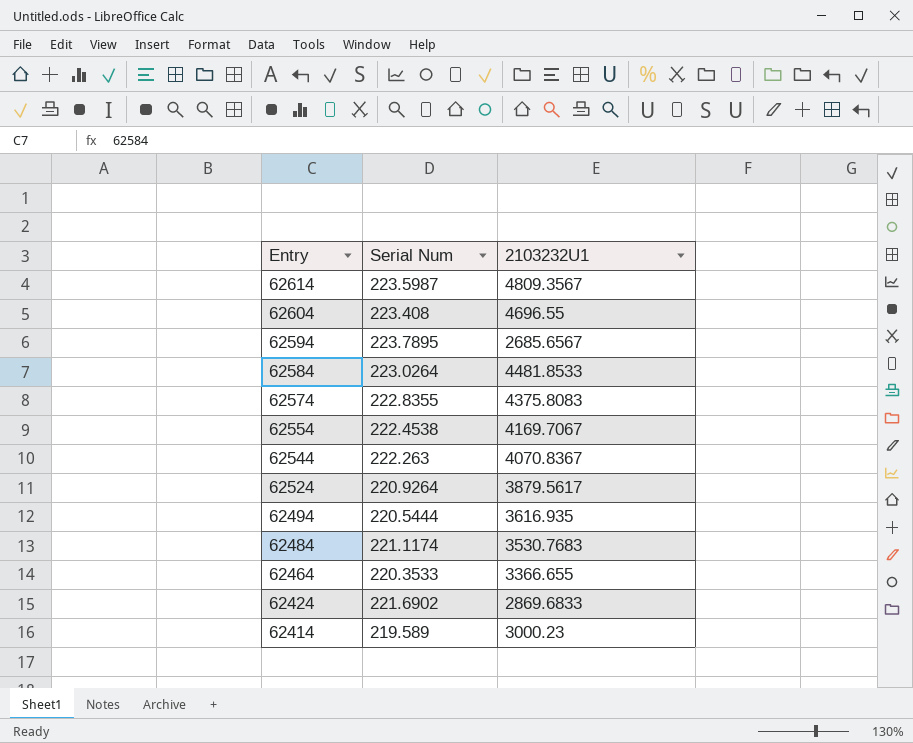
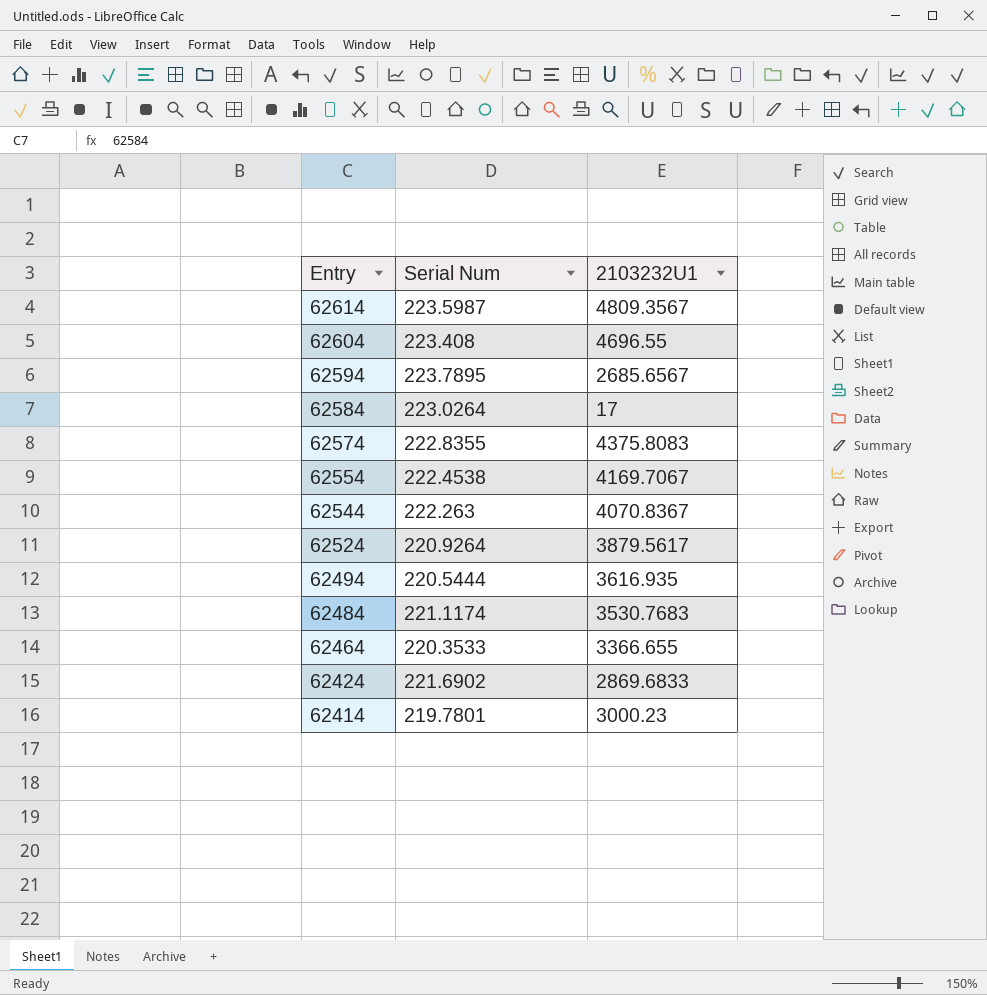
62584 | 2103232U1: 4481.8533 -> 17
62414 | Serial Num: 219.589 -> 219.7801

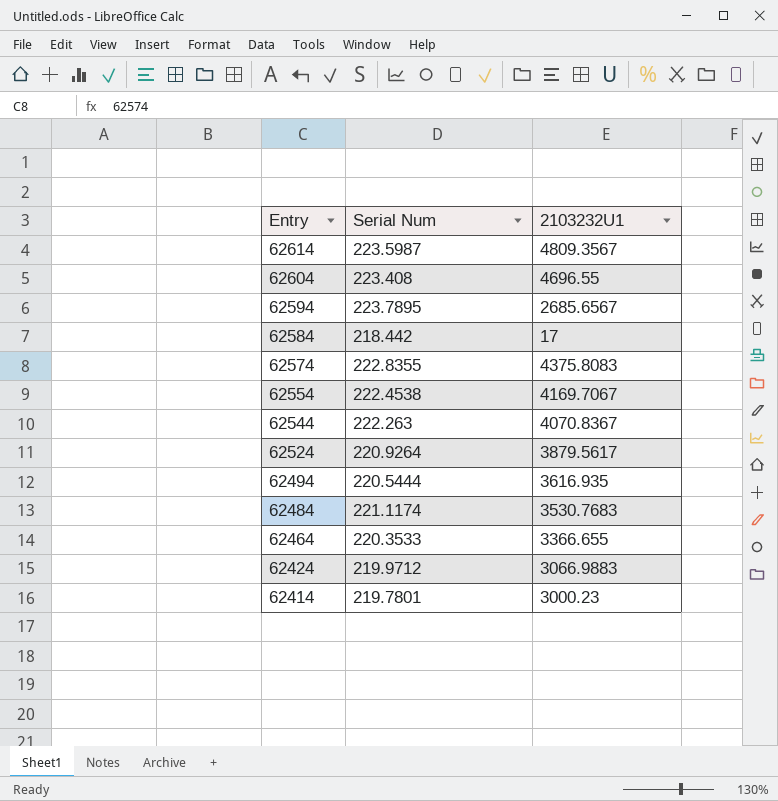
62584 | Serial Num: 223.0264 -> 218.442
62424 | Serial Num: 221.6902 -> 219.9712
62424 | 2103232U1: 2869.6833 -> 3066.9883

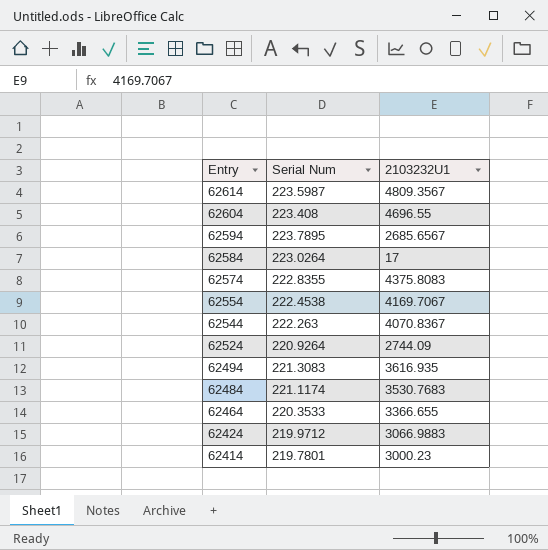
62584 | Serial Num: 218.442 -> 223.0264
62524 | 2103232U1: 3879.5617 -> 2744.09
62494 | Serial Num: 220.5444 -> 221.3083

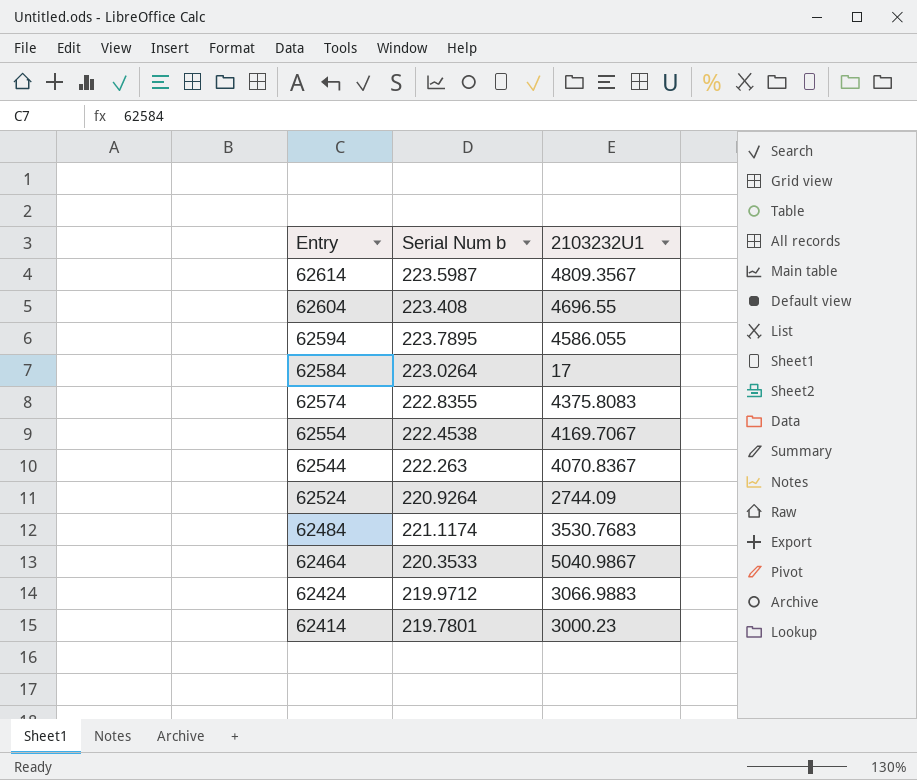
column name: Serial Num -> Serial Num b
row 62494: 221.3083 | 3616.935 -> none
62594 | 2103232U1: 2685.6567 -> 4586.055
62464 | 2103232U1: 3366.655 -> 5040.9867

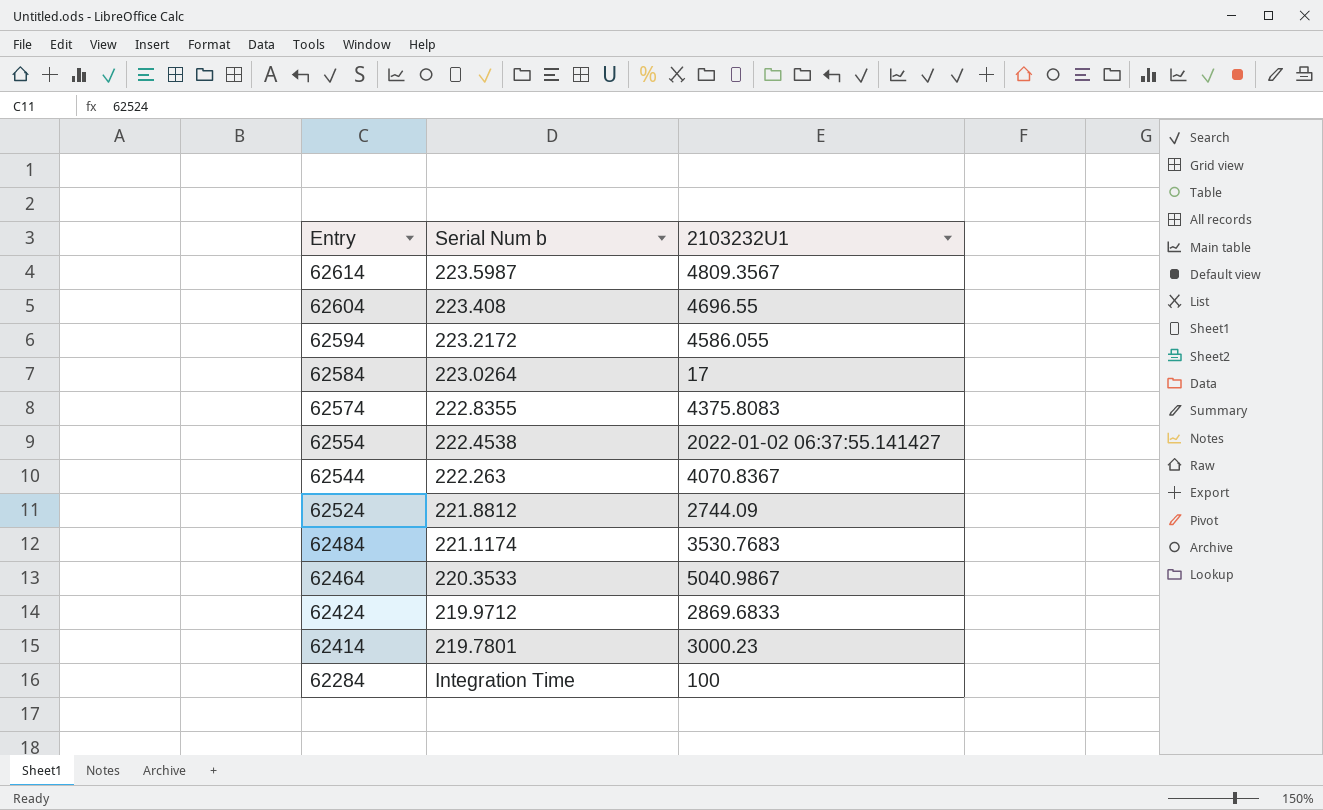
62594 | Serial Num b: 223.7895 -> 223.2172
62554 | 2103232U1: 4169.7067 -> 2022-01-02 06:37:55.141427
62524 | Serial Num b: 220.9264 -> 221.8812
62424 | 2103232U1: 3066.9883 -> 2869.6833
row 62284: none -> Integration Time | 100

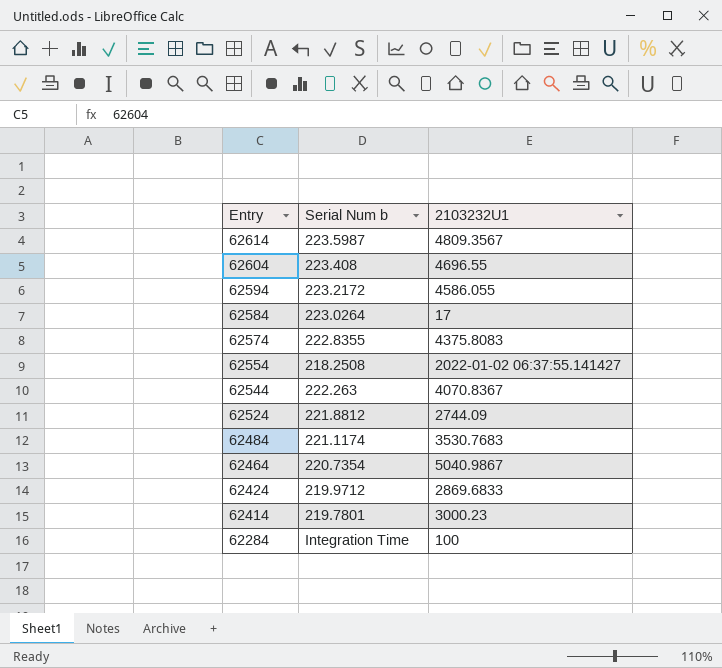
62554 | Serial Num b: 222.4538 -> 218.2508
62464 | Serial Num b: 220.3533 -> 220.7354

